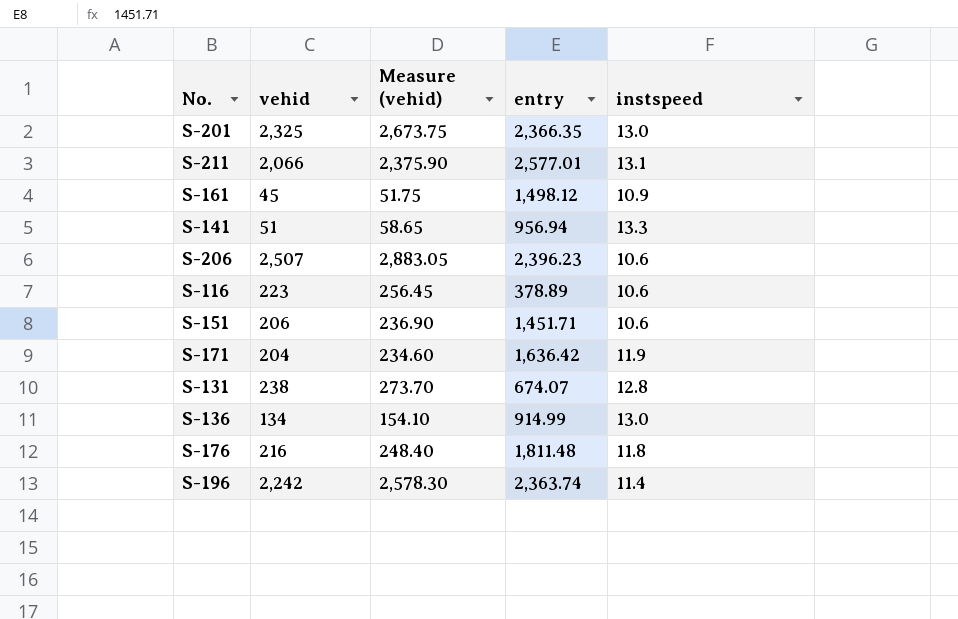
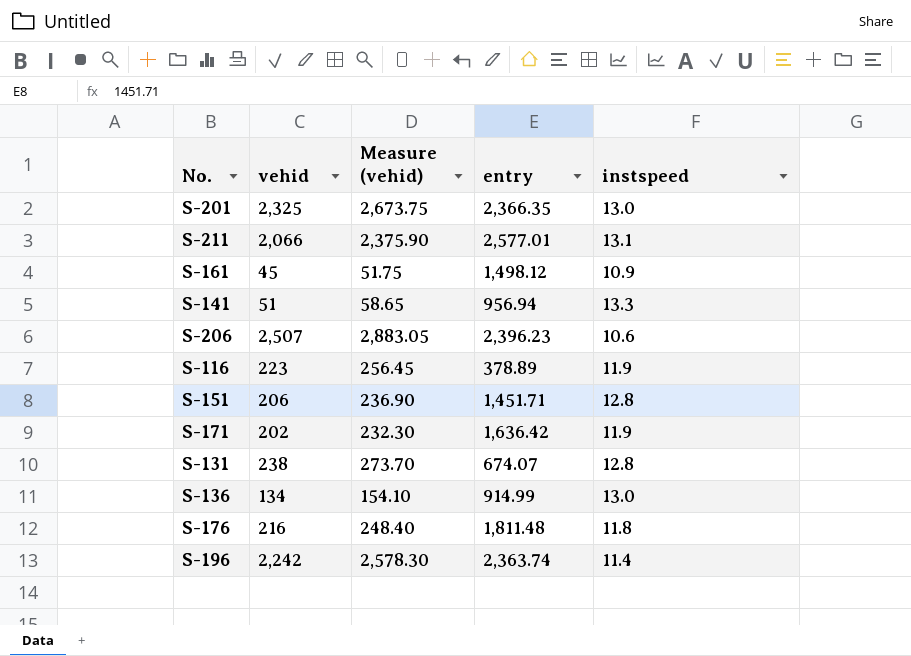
S-116 | instspeed: 10.6 -> 11.9
S-151 | instspeed: 10.6 -> 12.8
S-171 | vehid: 204 -> 202
S-171 | Measure (vehid): 234.60 -> 232.30

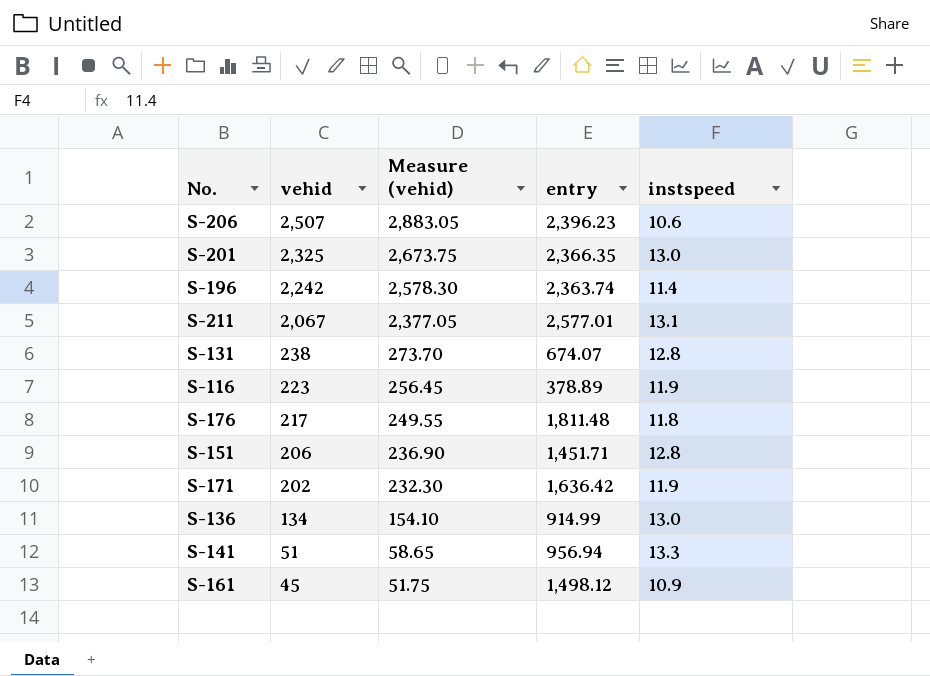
row order: none -> vehid descending
S-211 | vehid: 2,066 -> 2,067
S-211 | Measure (vehid): 2,375.90 -> 2,377.05
S-176 | vehid: 216 -> 217
S-176 | Measure (vehid): 248.40 -> 249.55

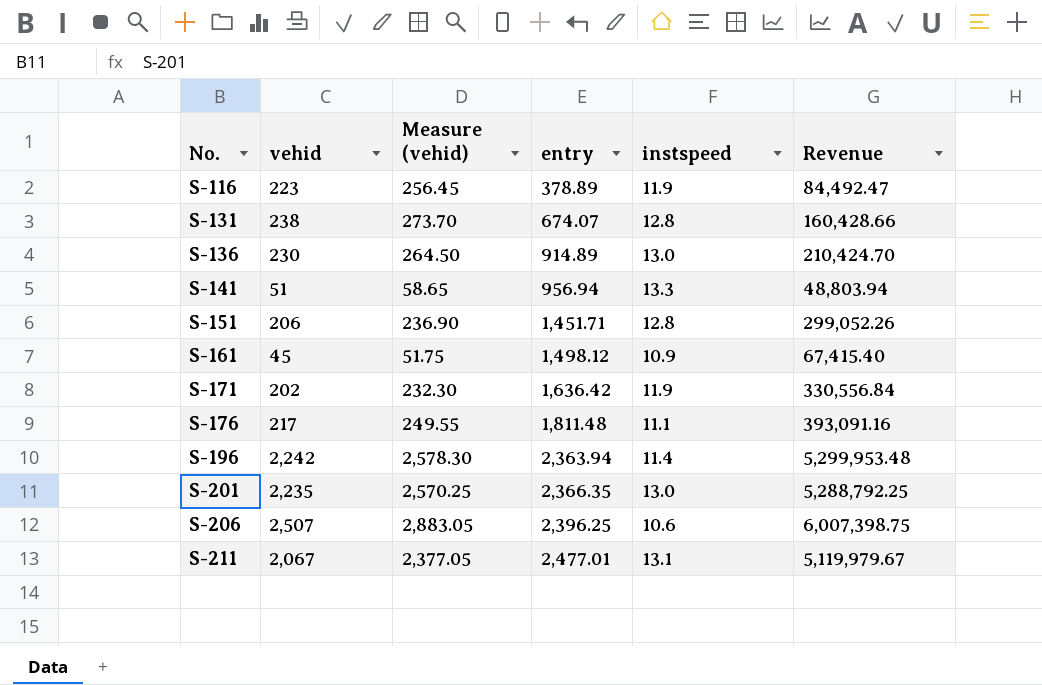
row order: vehid descending -> No. ascending
column Revenue | formula: none -> [vehid] * [entry]
S-136 | vehid: 134 -> 230
S-136 | Measure (vehid): 154.10 -> 264.50
S-136 | entry: 914.99 -> 914.89
S-176 | instspeed: 11.8 -> 11.1
S-196 | entry: 2,363.74 -> 2,363.94
S-201 | vehid: 2,325 -> 2,235
S-201 | Measure (vehid): 2,673.75 -> 2,570.25
S-206 | entry: 2,396.23 -> 2,396.25
S-211 | entry: 2,577.01 -> 2,477.01

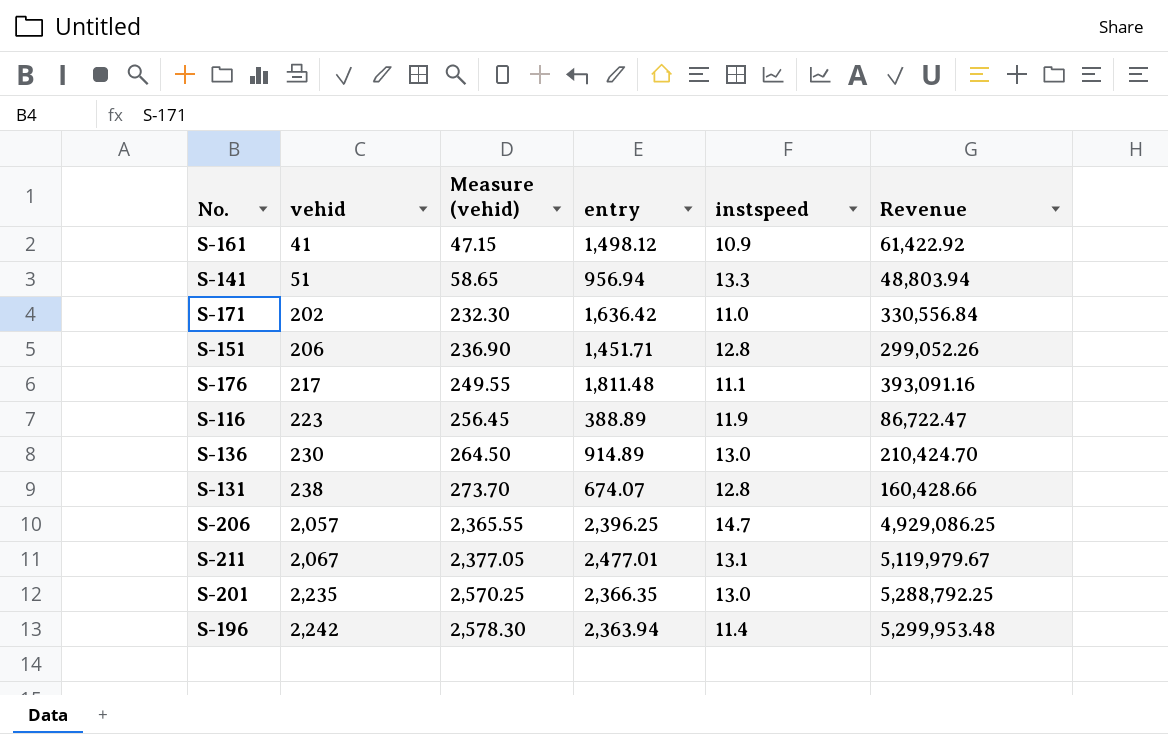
row order: No. ascending -> vehid ascending
S-161 | vehid: 45 -> 41
S-161 | Measure (vehid): 51.75 -> 47.15
S-161 | Revenue: 67,415.40 -> 61,422.92
S-171 | instspeed: 11.9 -> 11.0
S-116 | entry: 378.89 -> 388.89
S-116 | Revenue: 84,492.47 -> 86,722.47
S-206 | vehid: 2,507 -> 2,057
S-206 | Measure (vehid): 2,883.05 -> 2,365.55
S-206 | instspeed: 10.6 -> 14.7
S-206 | Revenue: 6,007,398.75 -> 4,929,086.25

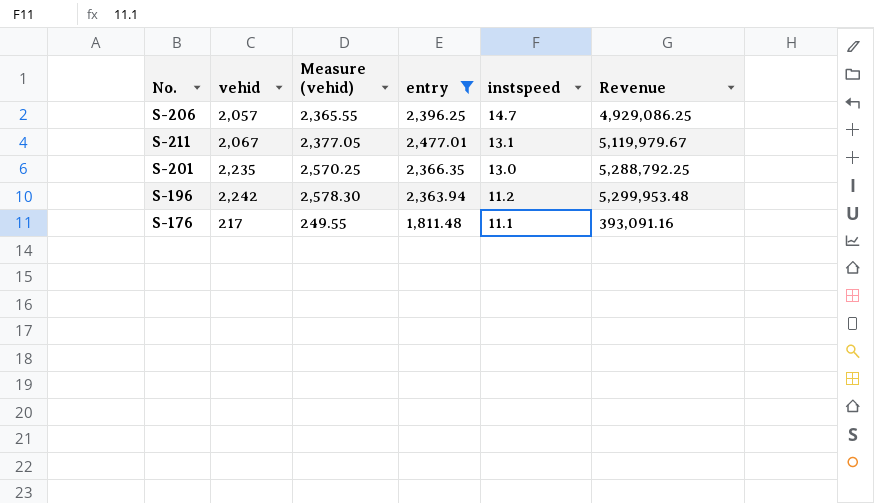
filter: none -> entry >= 1,811.48
row order: vehid ascending -> instspeed descending
S-196 | instspeed: 11.4 -> 11.2

